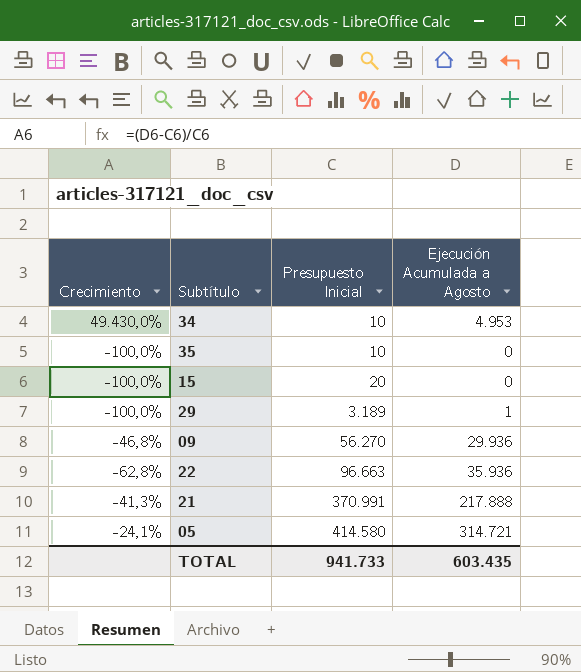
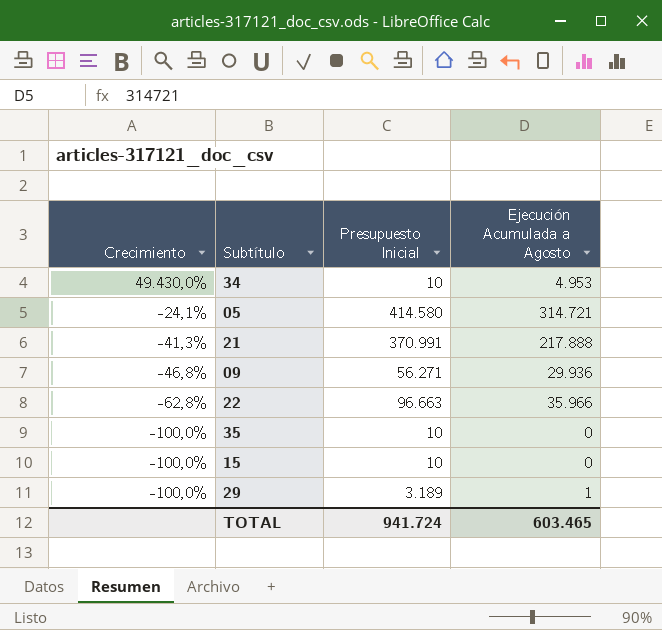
row order: Presupuesto Inicial ascending -> Crecimiento descending
09 | Presupuesto Inicial: 56.270 -> 56.271
22 | Ejecución Acumulada a Agosto: 35.936 -> 35.966
15 | Presupuesto Inicial: 20 -> 10
TOTAL | Presupuesto Inicial: 941.733 -> 941.724
TOTAL | Ejecución Acumulada a Agosto: 603.435 -> 603.465

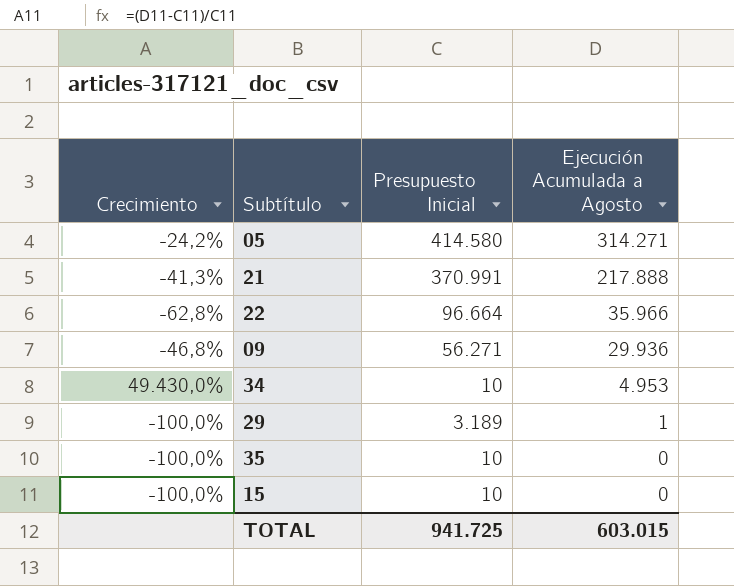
row order: Crecimiento descending -> Ejecución Acumulada a Agosto descending
05 | Crecimiento: -24,1% -> -24,2%
05 | Ejecución Acumulada a Agosto: 314.721 -> 314.271
22 | Presupuesto Inicial: 96.663 -> 96.664
TOTAL | Presupuesto Inicial: 941.724 -> 941.725
TOTAL | Ejecución Acumulada a Agosto: 603.465 -> 603.015

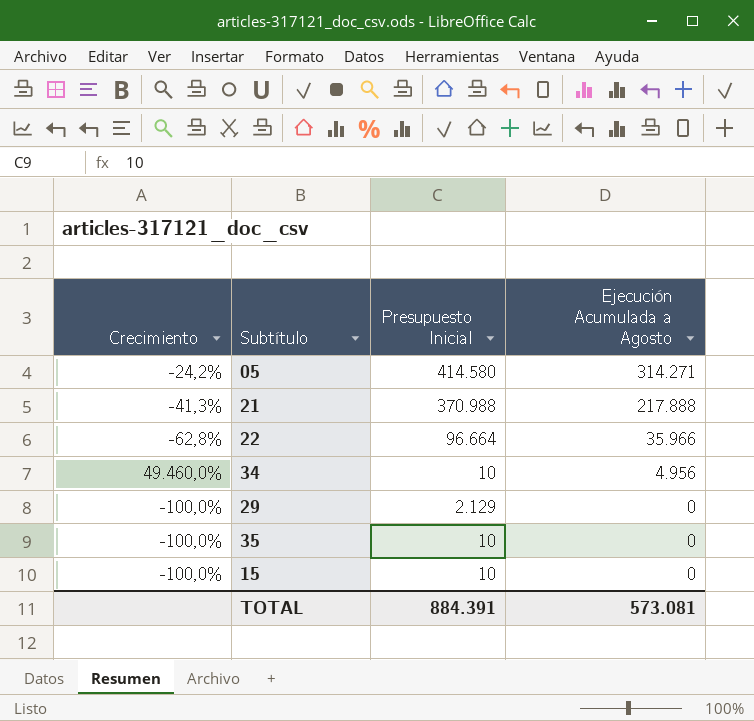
row 09: -46,8% | 56.271 | 29.936 -> none
21 | Presupuesto Inicial: 370.991 -> 370.988
34 | Crecimiento: 49.430,0% -> 49.460,0%
34 | Ejecución Acumulada a Agosto: 4.953 -> 4.956
29 | Presupuesto Inicial: 3.189 -> 2.129
29 | Ejecución Acumulada a Agosto: 1 -> 0
TOTAL | Presupuesto Inicial: 941.725 -> 884.391
TOTAL | Ejecución Acumulada a Agosto: 603.015 -> 573.081

